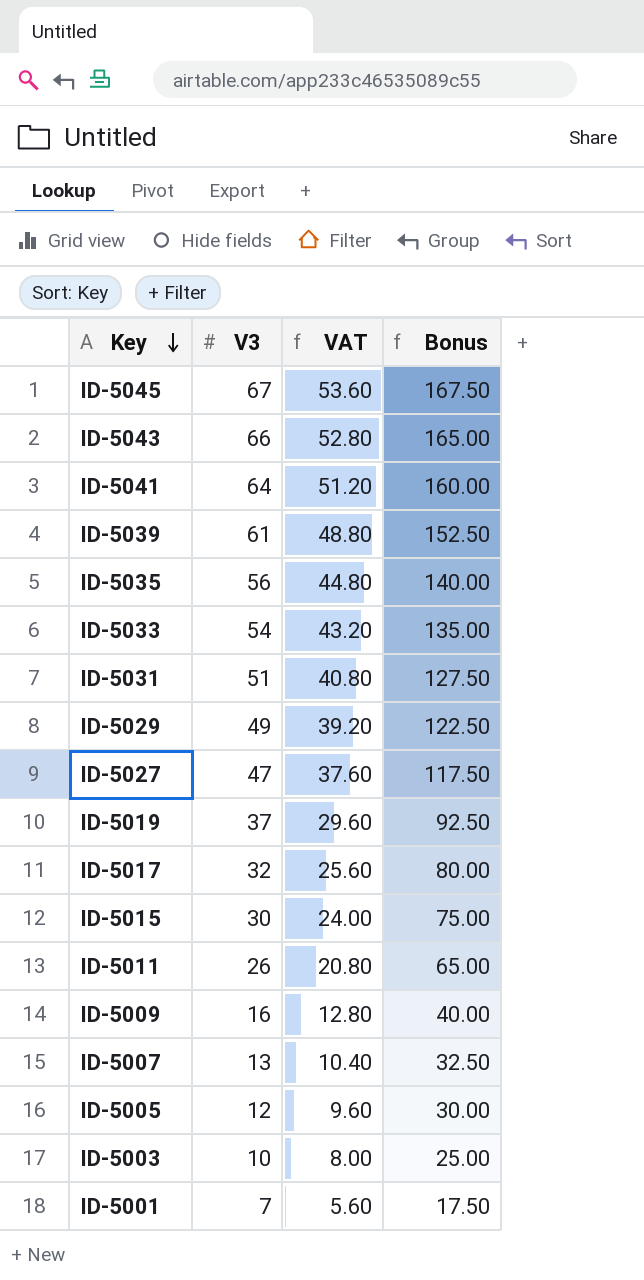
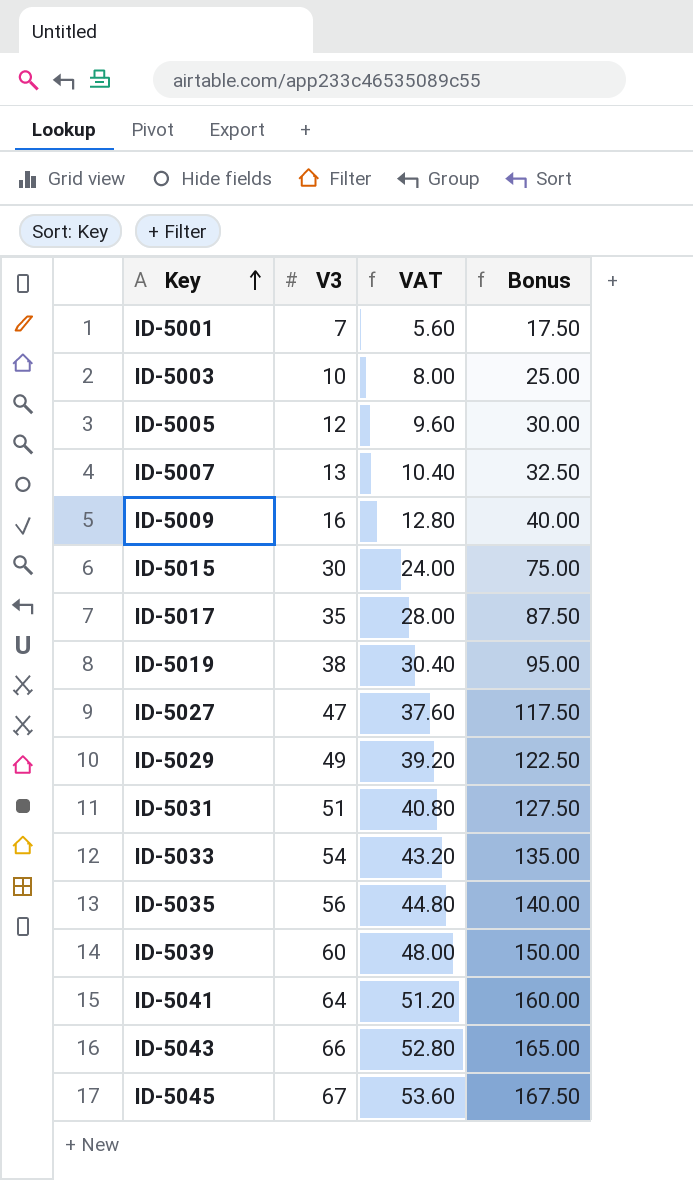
row order: Key descending -> Key ascending
row ID-5011: 26 | 20.80 | 65.00 -> none
ID-5017 | V3: 32 -> 35
ID-5017 | VAT: 25.60 -> 28.00
ID-5017 | Bonus: 80.00 -> 87.50
ID-5019 | V3: 37 -> 38
ID-5019 | VAT: 29.60 -> 30.40
ID-5019 | Bonus: 92.50 -> 95.00
ID-5039 | V3: 61 -> 60
ID-5039 | VAT: 48.80 -> 48.00
ID-5039 | Bonus: 152.50 -> 150.00

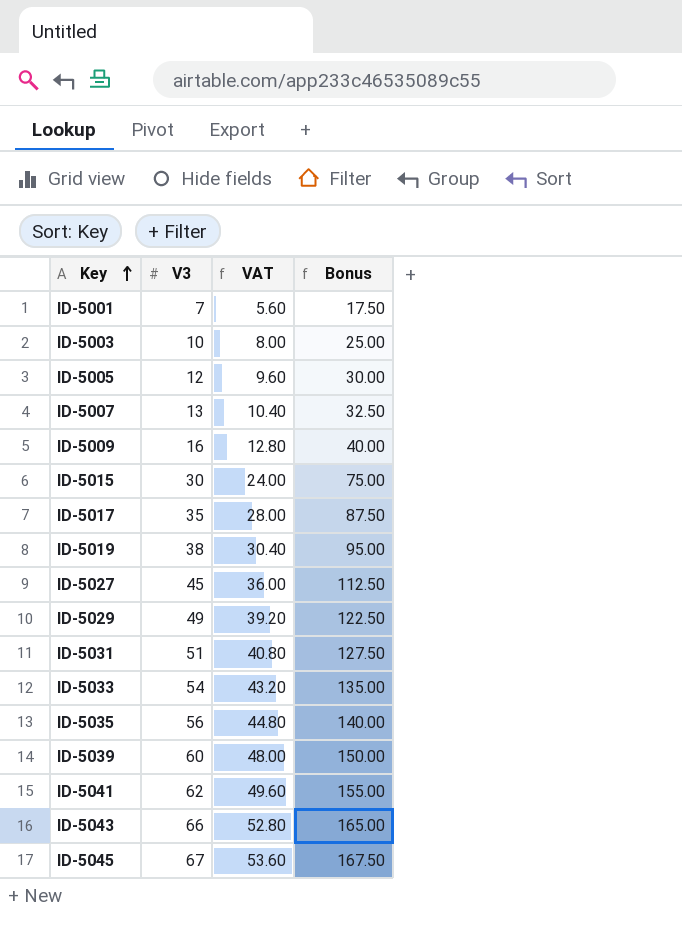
ID-5027 | V3: 47 -> 45
ID-5027 | VAT: 37.60 -> 36.00
ID-5027 | Bonus: 117.50 -> 112.50
ID-5041 | V3: 64 -> 62
ID-5041 | VAT: 51.20 -> 49.60
ID-5041 | Bonus: 160.00 -> 155.00

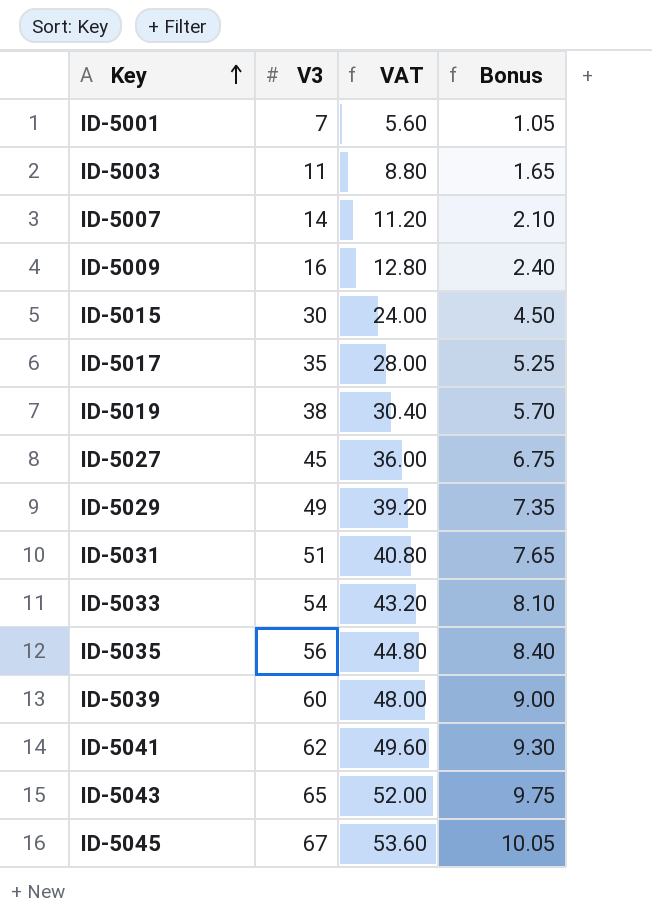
column Bonus | formula: [V3] * 2.5 -> [V3] * 0.15
row ID-5005: 12 | 9.60 | 30.00 -> none
ID-5003 | V3: 10 -> 11
ID-5003 | VAT: 8.00 -> 8.80
ID-5007 | V3: 13 -> 14
ID-5007 | VAT: 10.40 -> 11.20
ID-5043 | V3: 66 -> 65
ID-5043 | VAT: 52.80 -> 52.00

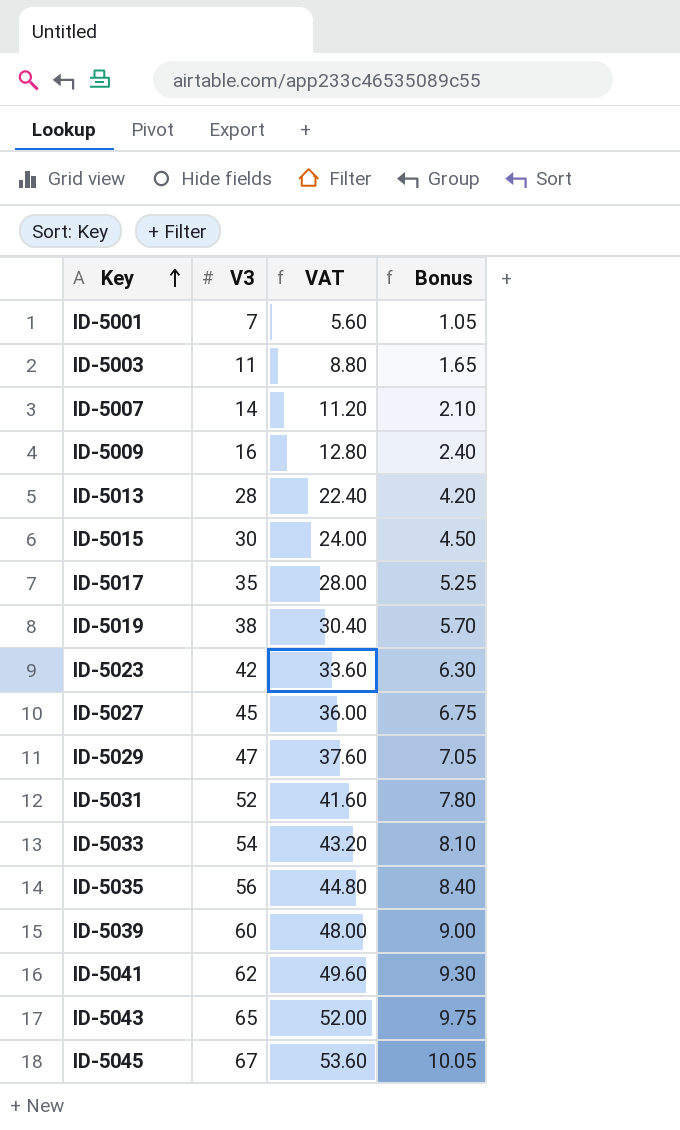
row ID-5013: none -> 28 | 22.40 | 4.20
row ID-5023: none -> 42 | 33.60 | 6.30
ID-5029 | V3: 49 -> 47
ID-5029 | VAT: 39.20 -> 37.60
ID-5029 | Bonus: 7.35 -> 7.05
ID-5031 | V3: 51 -> 52
ID-5031 | VAT: 40.80 -> 41.60
ID-5031 | Bonus: 7.65 -> 7.80

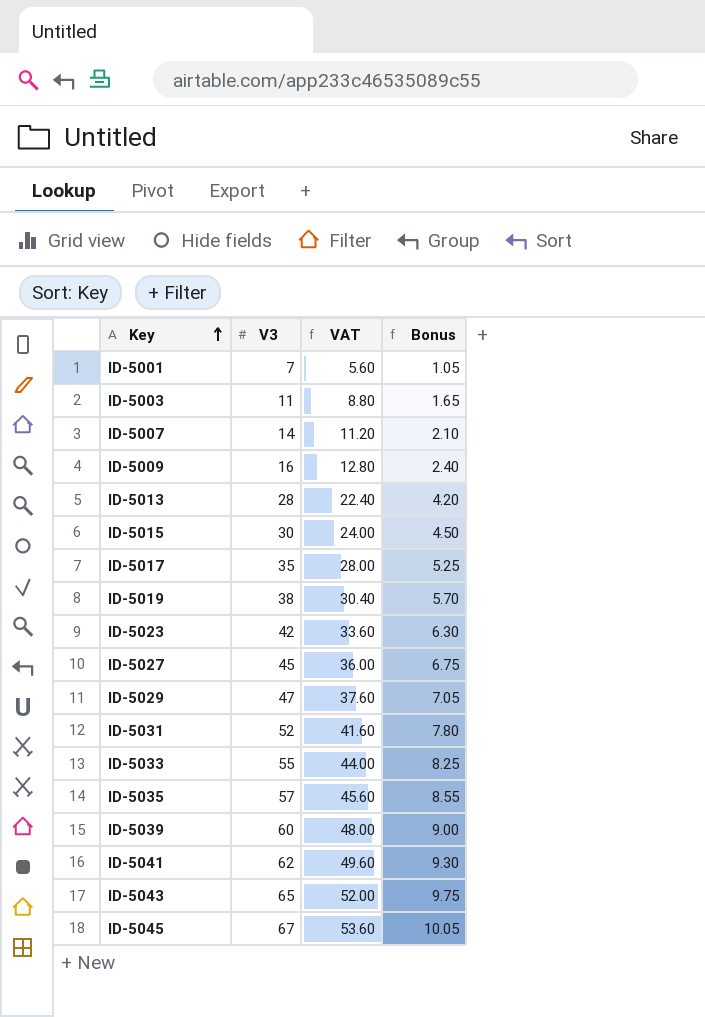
ID-5033 | V3: 54 -> 55
ID-5033 | VAT: 43.20 -> 44.00
ID-5033 | Bonus: 8.10 -> 8.25
ID-5035 | V3: 56 -> 57
ID-5035 | VAT: 44.80 -> 45.60
ID-5035 | Bonus: 8.40 -> 8.55

